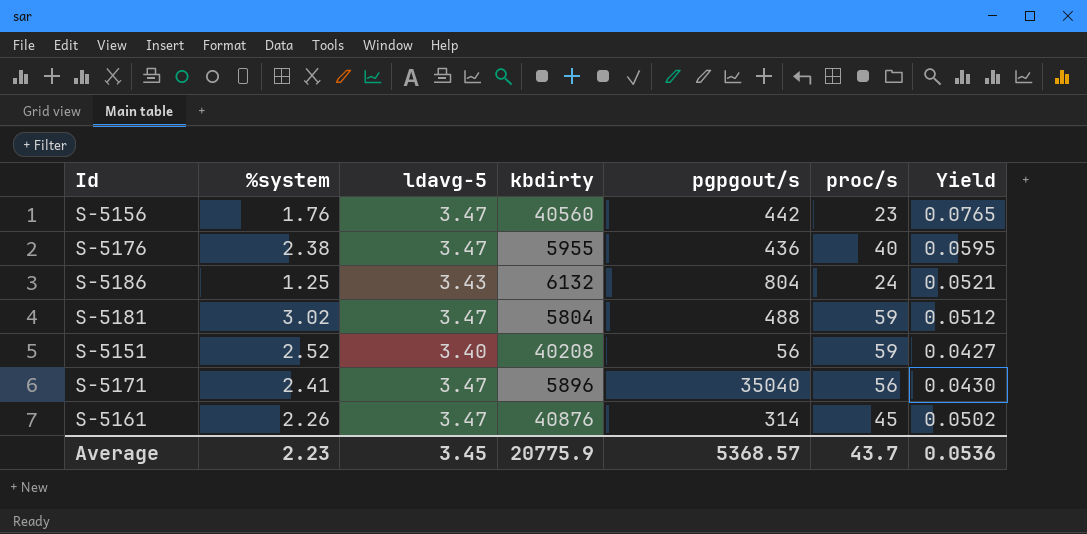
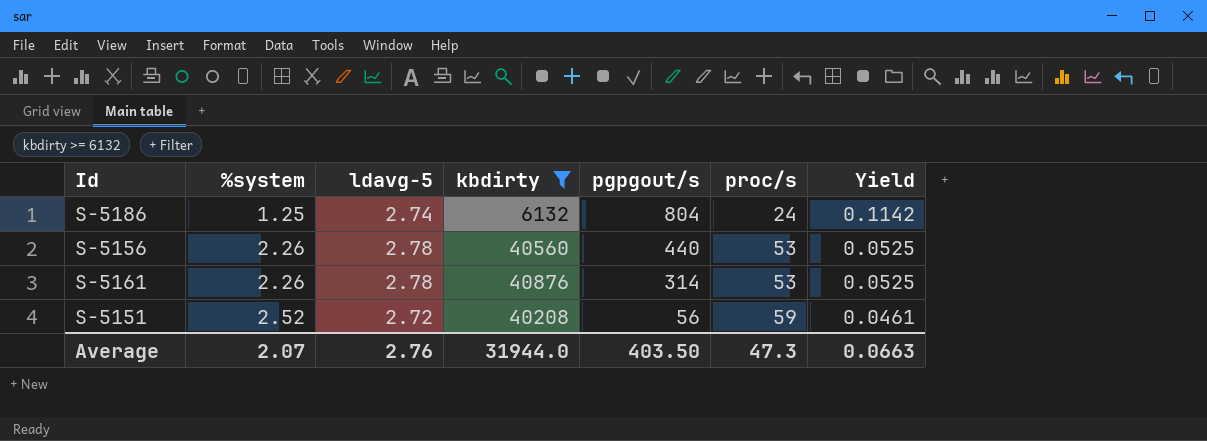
filter: none -> kbdirty >= 6132
row order: none -> %system ascending
column Yield | formula: [%system] / [proc/s] -> [ldavg-5] / [proc/s]
S-5186 | ldavg-5: 3.43 -> 2.74
S-5156 | %system: 1.76 -> 2.26
S-5156 | ldavg-5: 3.47 -> 2.78
S-5156 | pgpgout/s: 442 -> 440
S-5156 | proc/s: 23 -> 53
S-5161 | ldavg-5: 3.47 -> 2.78
S-5161 | proc/s: 45 -> 53
S-5151 | ldavg-5: 3.40 -> 2.72
Average | %system: 2.23 -> 2.07
Average | ldavg-5: 3.45 -> 2.76
Average | kbdirty: 20775.9 -> 31944.0
Average | pgpgout/s: 5368.57 -> 403.50
Average | proc/s: 43.7 -> 47.3
Average | Yield: 0.0536 -> 0.0663

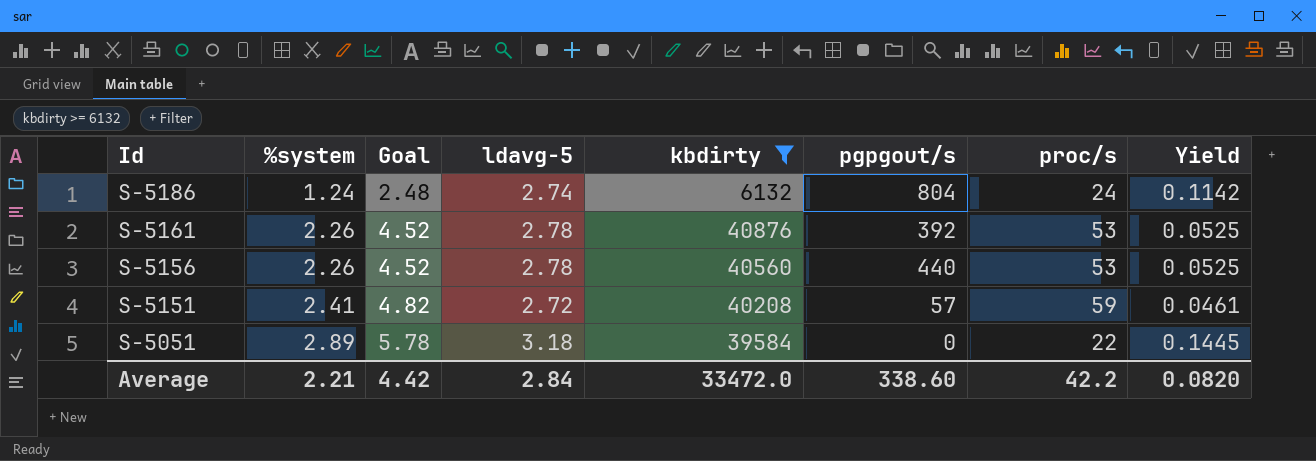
row order: %system ascending -> Id descending
column Goal | formula: none -> [%system] * 2
S-5186 | %system: 1.25 -> 1.24
S-5161 | pgpgout/s: 314 -> 392
S-5151 | %system: 2.52 -> 2.41
S-5151 | pgpgout/s: 56 -> 57
row S-5051: none -> 2.89 | 5.78 | 3.18 | 39584 | 0 | 22 | 0.1445
Average | %system: 2.07 -> 2.21
Average | ldavg-5: 2.76 -> 2.84
Average | kbdirty: 31944.0 -> 33472.0
Average | pgpgout/s: 403.50 -> 338.60
Average | proc/s: 47.3 -> 42.2
Average | Yield: 0.0663 -> 0.0820

